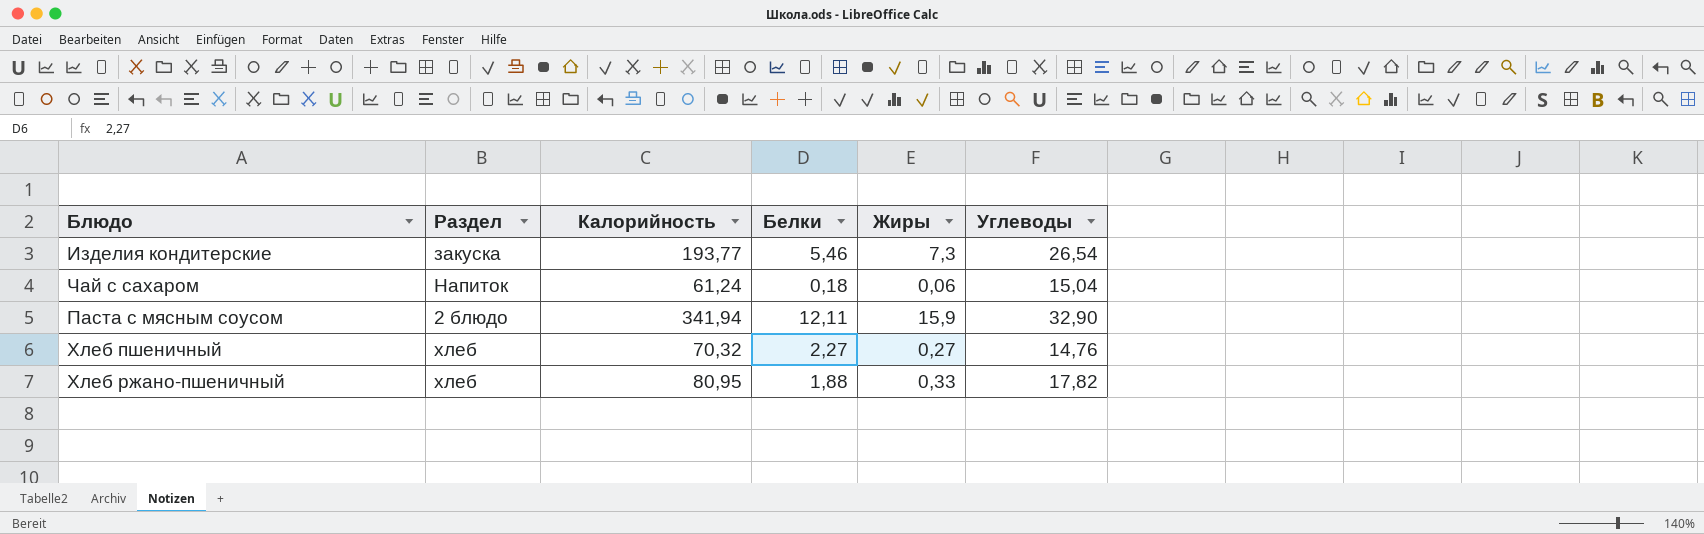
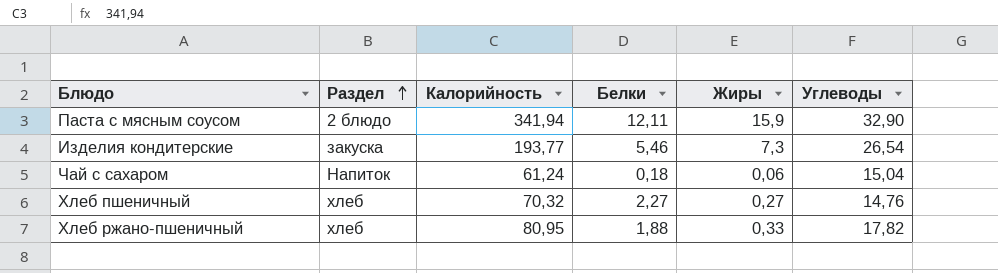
row order: none -> Раздел ascending

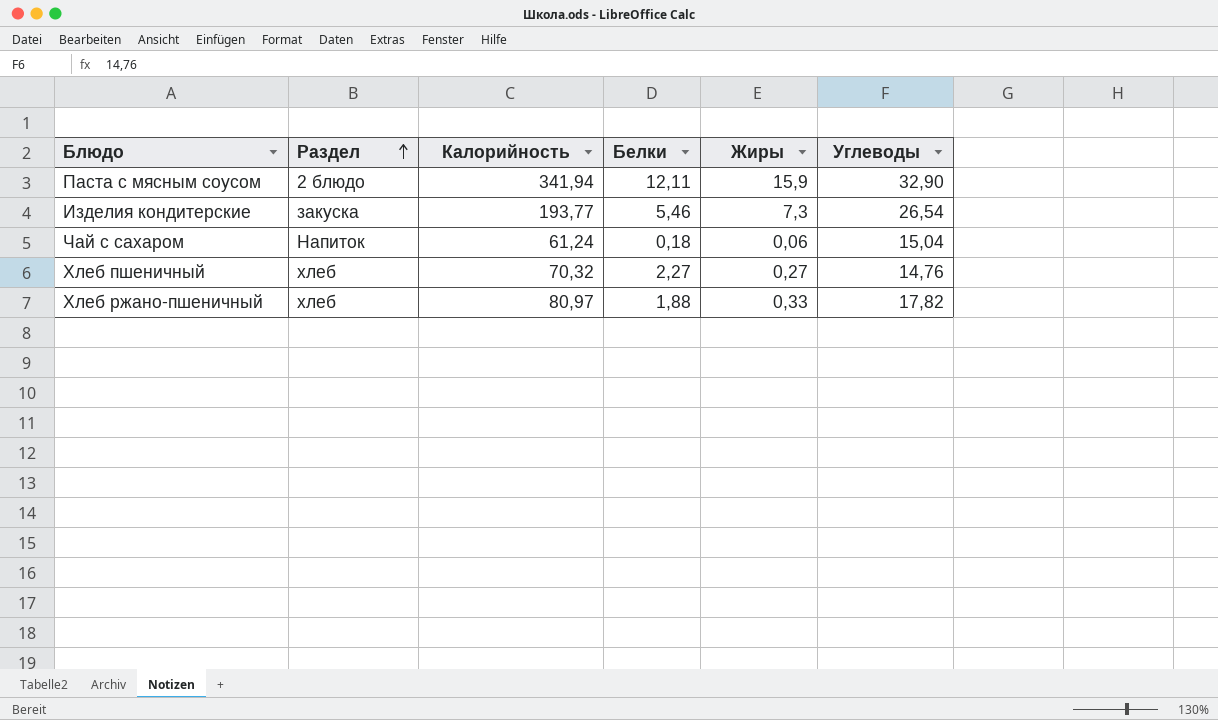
Хлеб ржано-пшеничный | Калорийность: 80,95 -> 80,97

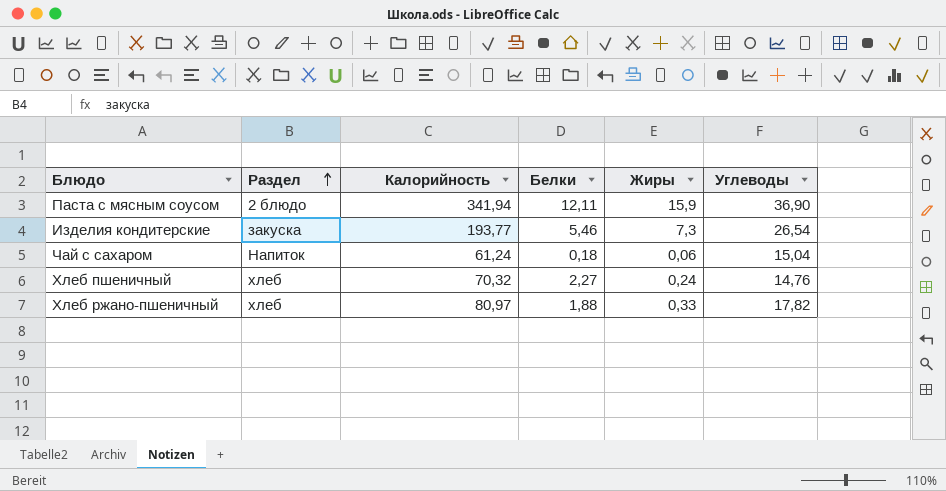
Паста с мясным соусом | Углеводы: 32,90 -> 36,90
Хлеб пшеничный | Жиры: 0,27 -> 0,24

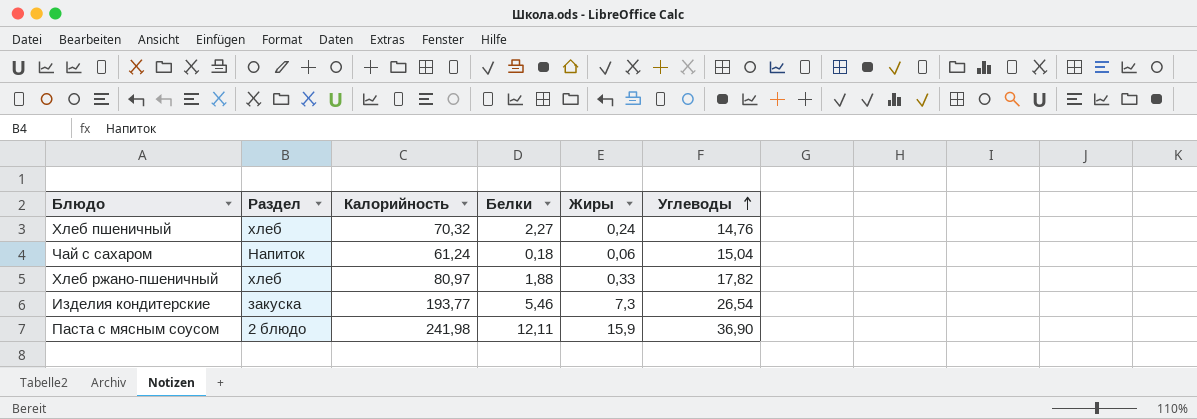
row order: Раздел ascending -> Углеводы ascending
Паста с мясным соусом | Калорийность: 341,94 -> 241,98

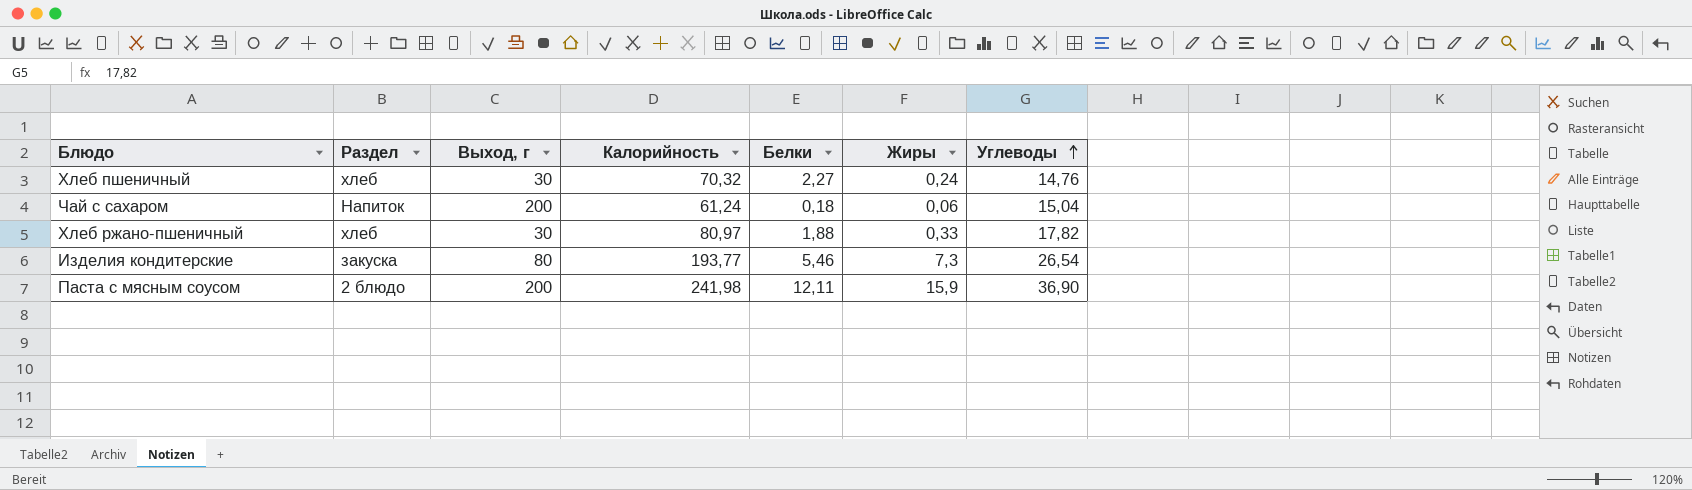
column Выход, г | position: none -> 3

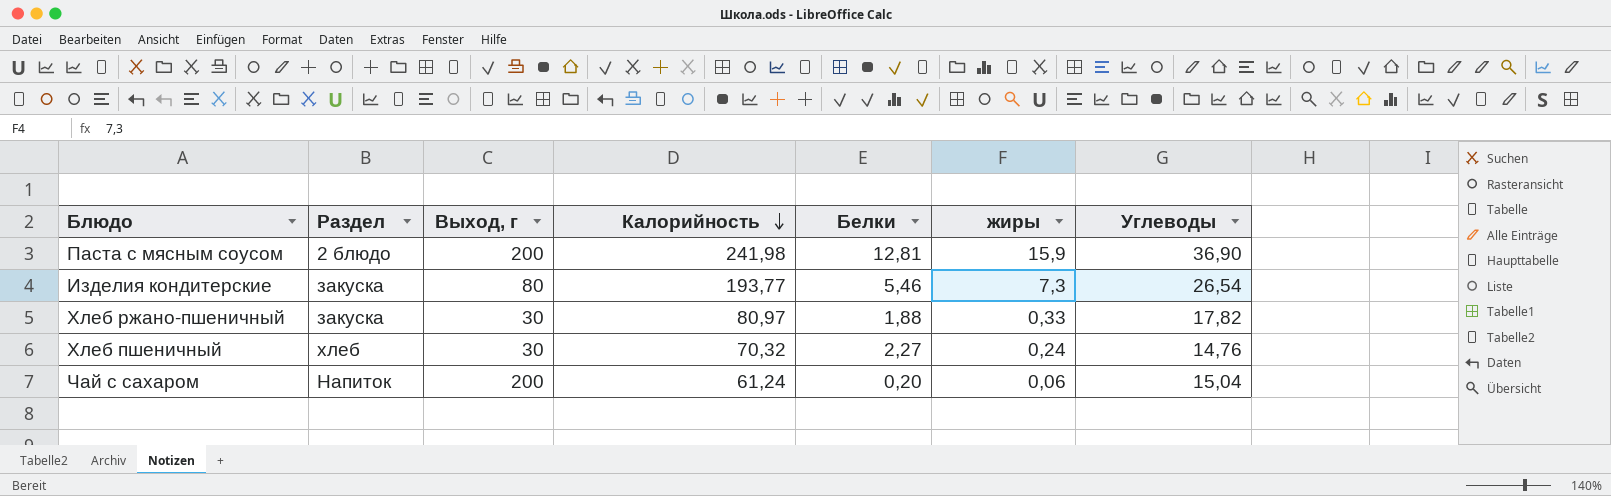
row order: Углеводы ascending -> Калорийность descending
column name: Жиры -> жиры
Паста с мясным соусом | Белки: 12,11 -> 12,81
Хлеб ржано-пшеничный | Раздел: хлеб -> закуска
Чай с сахаром | Белки: 0,18 -> 0,20

